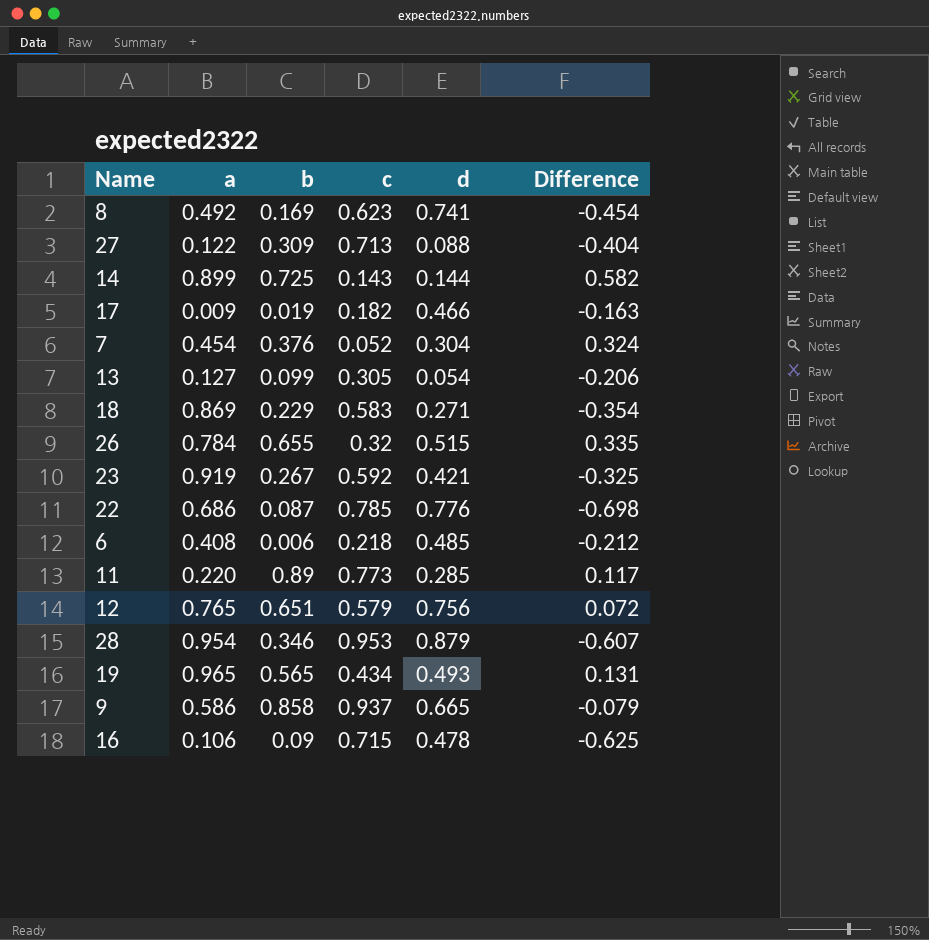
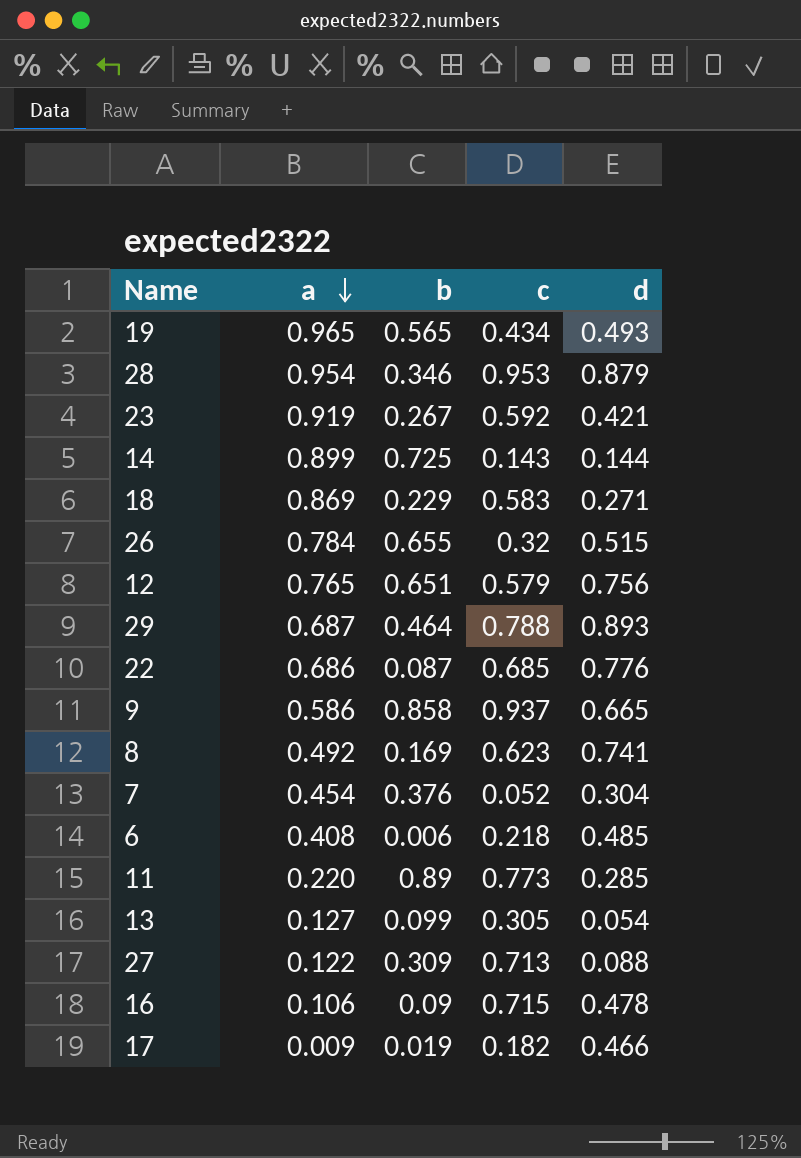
row order: none -> a descending
column Difference | formula: [b] - [c] -> none
row 29: none -> 0.687 | 0.464 | 0.788 | 0.893
22 | c: 0.785 -> 0.685

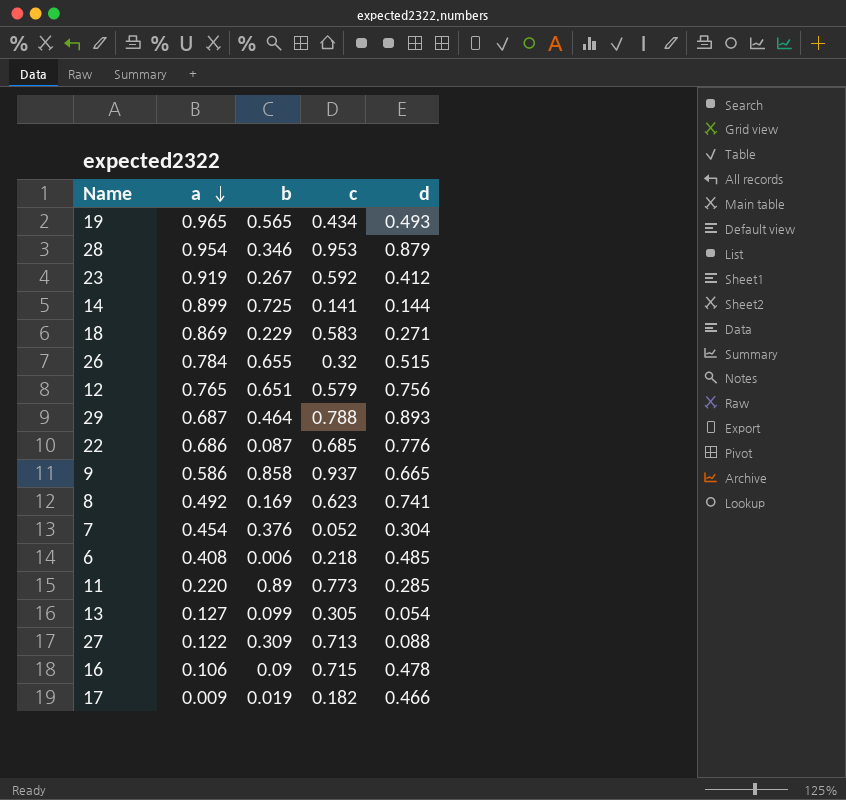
23 | d: 0.421 -> 0.412
14 | c: 0.143 -> 0.141

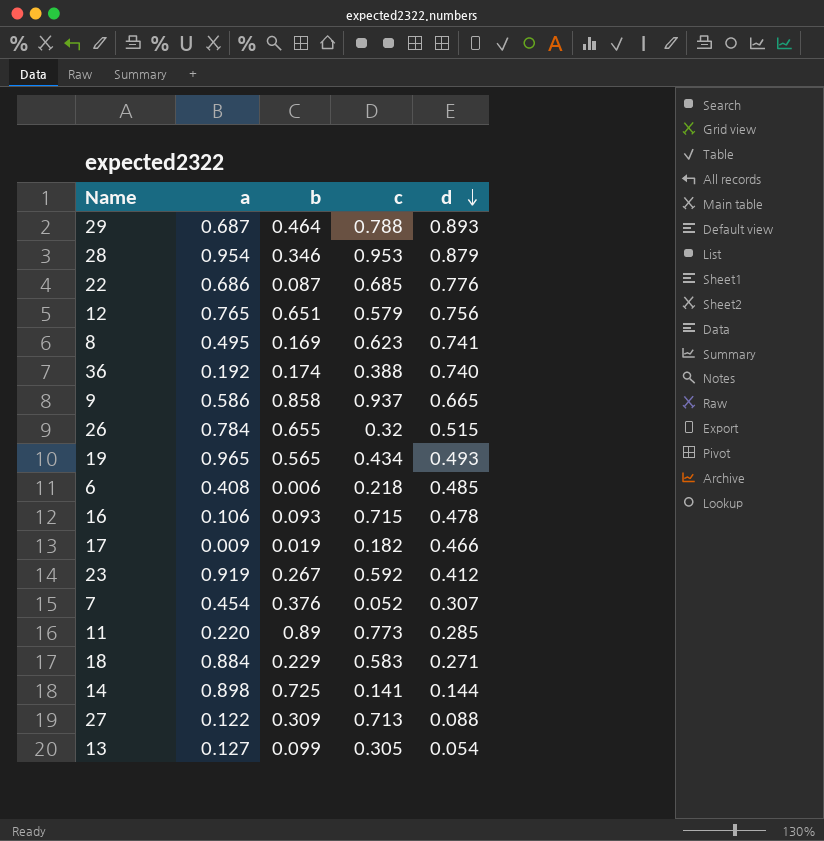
row order: a descending -> d descending
8 | a: 0.492 -> 0.495
row 36: none -> 0.192 | 0.174 | 0.388 | 0.740
16 | b: 0.09 -> 0.093
7 | d: 0.304 -> 0.307
18 | a: 0.869 -> 0.884
14 | a: 0.899 -> 0.898

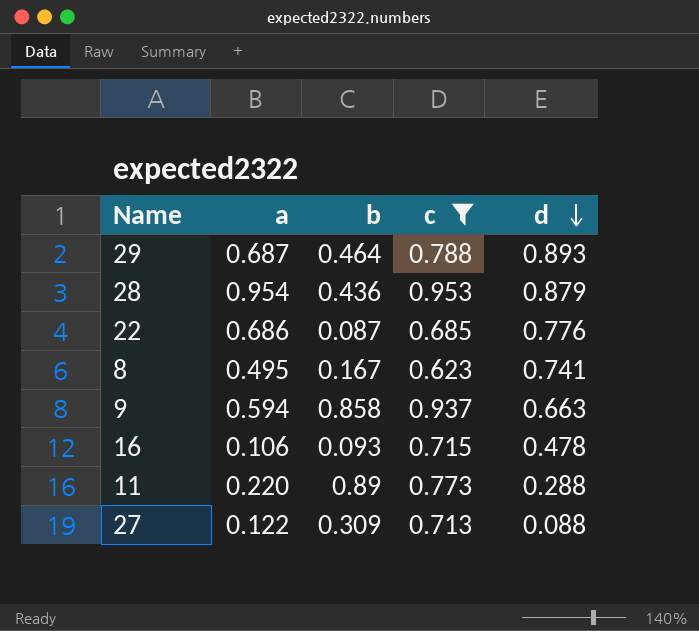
filter: none -> c >= 0.623
28 | b: 0.346 -> 0.436
8 | b: 0.169 -> 0.167
9 | a: 0.586 -> 0.594
9 | d: 0.665 -> 0.663
11 | d: 0.285 -> 0.288

